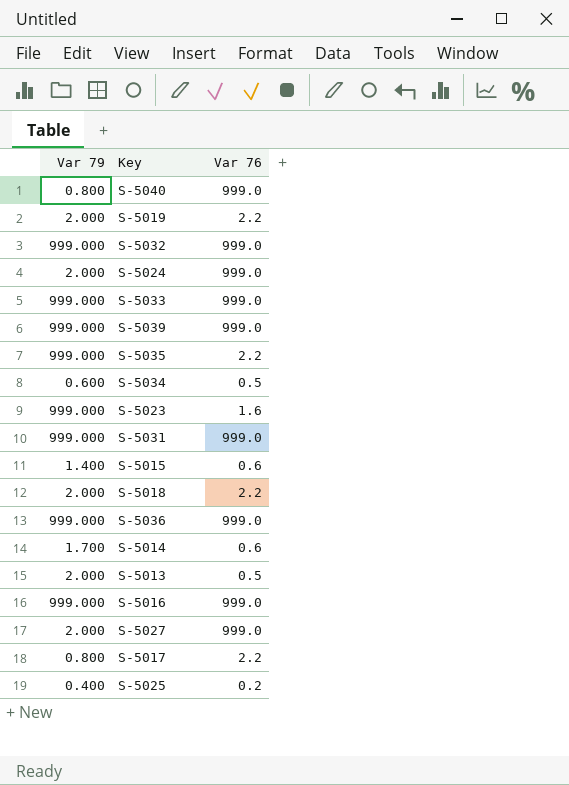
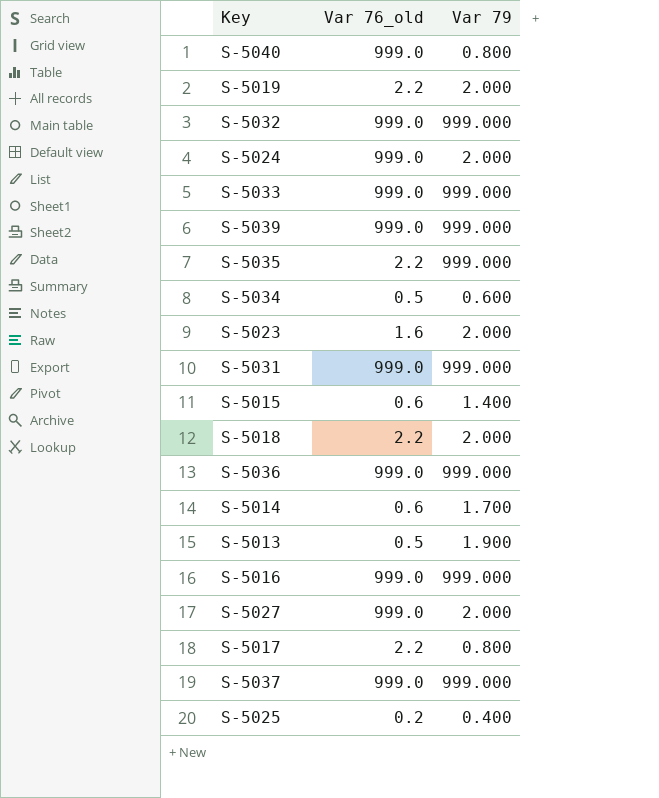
column name: Var 76 -> Var 76_old
column Var 79 | position: 1 -> 3
S-5023 | Var 79: 999.000 -> 2.000
S-5013 | Var 79: 2.000 -> 1.900
row S-5037: none -> 999.0 | 999.000

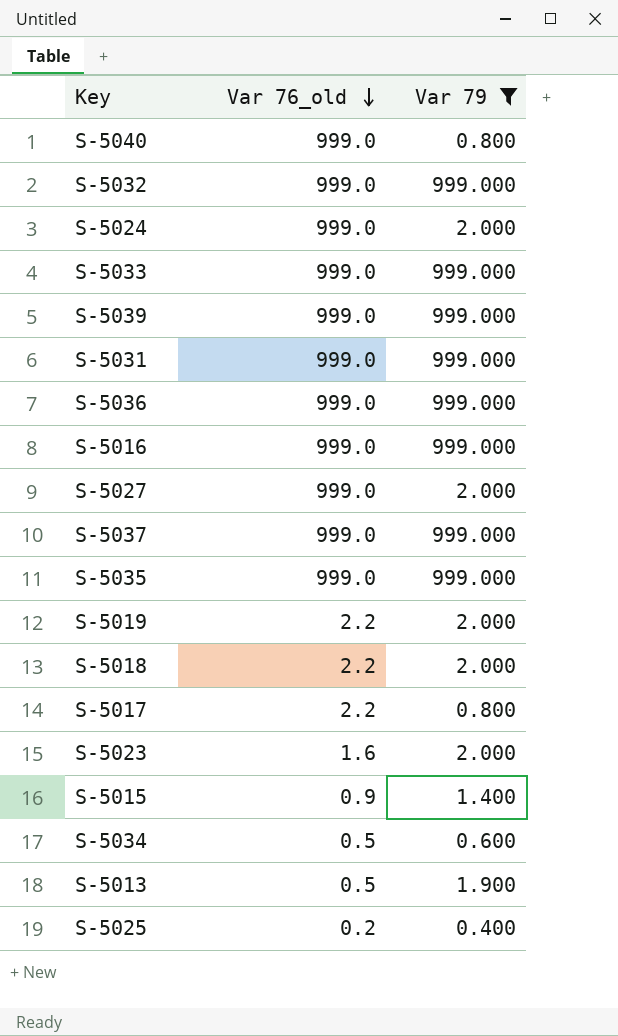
filter: none -> Var 79 != 1.700
row order: none -> Var 76_old descending
S-5035 | Var 76_old: 2.2 -> 999.0
S-5015 | Var 76_old: 0.6 -> 0.9

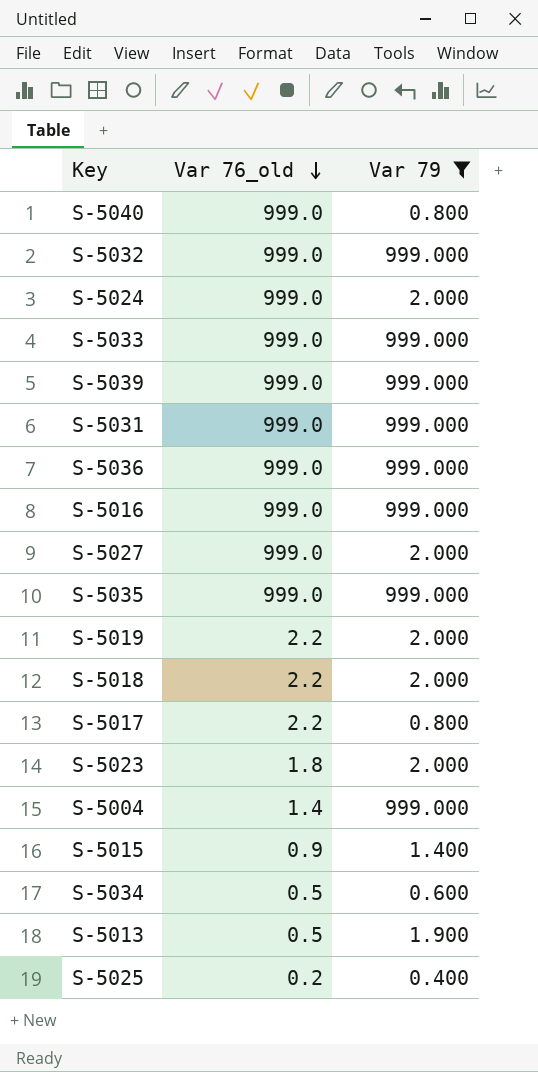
row S-5037: 999.0 | 999.000 -> none
S-5023 | Var 76_old: 1.6 -> 1.8
row S-5004: none -> 1.4 | 999.000

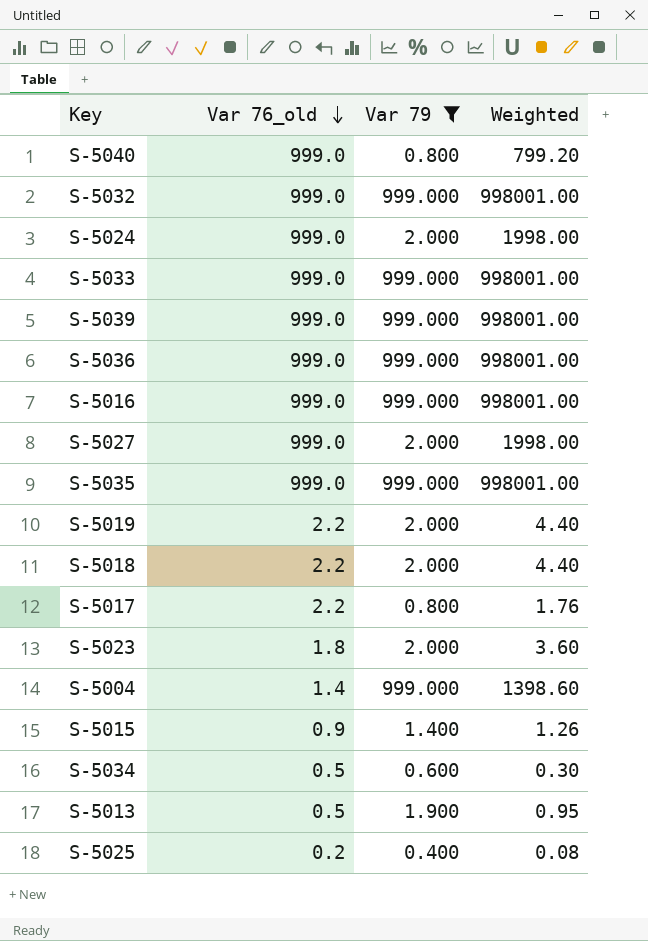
column Weighted | formula: none -> [Var 76_old] * [Var 79]
row S-5031: 999.0 | 999.000 -> none

